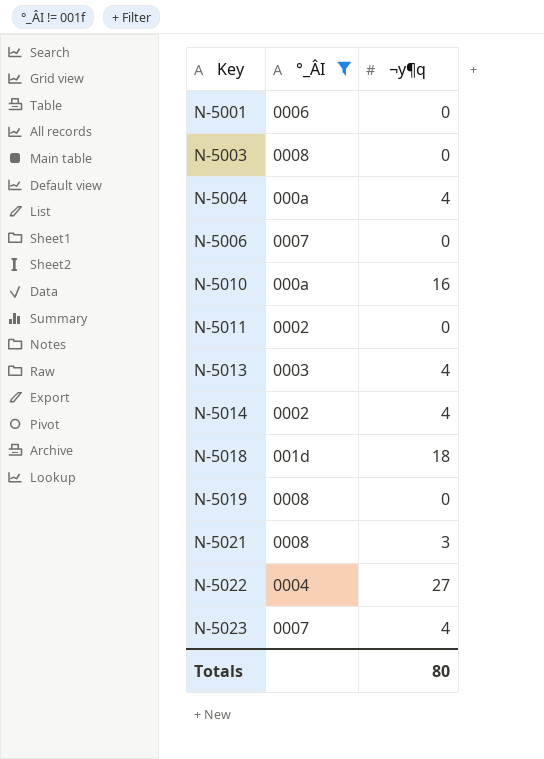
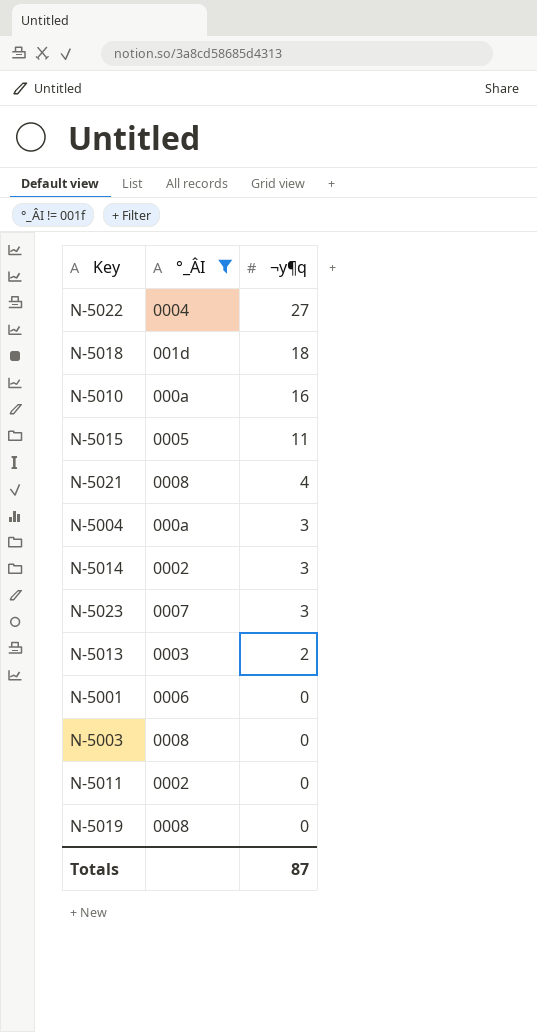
row order: Key ascending -> ¬y¶q descending
row N-5006: 0007 | 0 -> none
row N-5015: none -> 0005 | 11
N-5021 | ¬y¶q: 3 -> 4
N-5004 | ¬y¶q: 4 -> 3
N-5014 | ¬y¶q: 4 -> 3
N-5023 | ¬y¶q: 4 -> 3
N-5013 | ¬y¶q: 4 -> 2
Totals | ¬y¶q: 80 -> 87

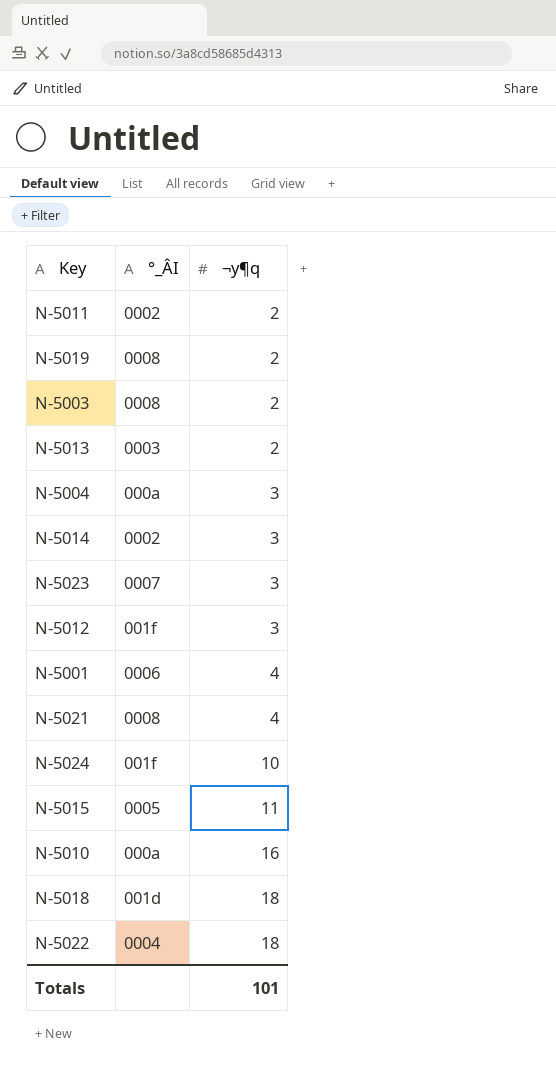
filter: °_ÂI != 001f -> none
row order: ¬y¶q descending -> ¬y¶q ascending
N-5011 | ¬y¶q: 0 -> 2
N-5019 | ¬y¶q: 0 -> 2
N-5003 | ¬y¶q: 0 -> 2
N-5001 | ¬y¶q: 0 -> 4
N-5022 | ¬y¶q: 27 -> 18
Totals | ¬y¶q: 87 -> 101

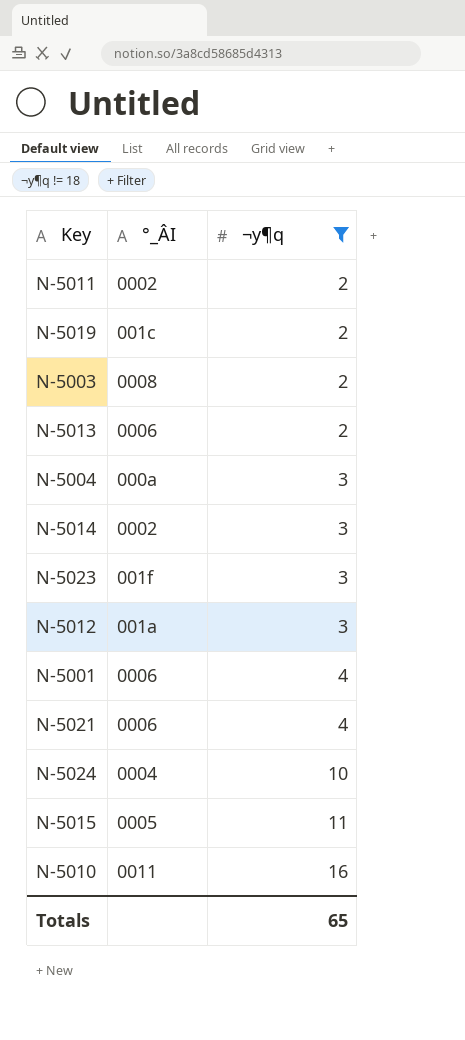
filter: none -> ¬y¶q != 18
N-5019 | °_ÂI: 0008 -> 001c
N-5013 | °_ÂI: 0003 -> 0006
N-5023 | °_ÂI: 0007 -> 001f
N-5012 | °_ÂI: 001f -> 001a
N-5021 | °_ÂI: 0008 -> 0006
N-5024 | °_ÂI: 001f -> 0004
N-5010 | °_ÂI: 000a -> 0011
Totals | ¬y¶q: 101 -> 65

